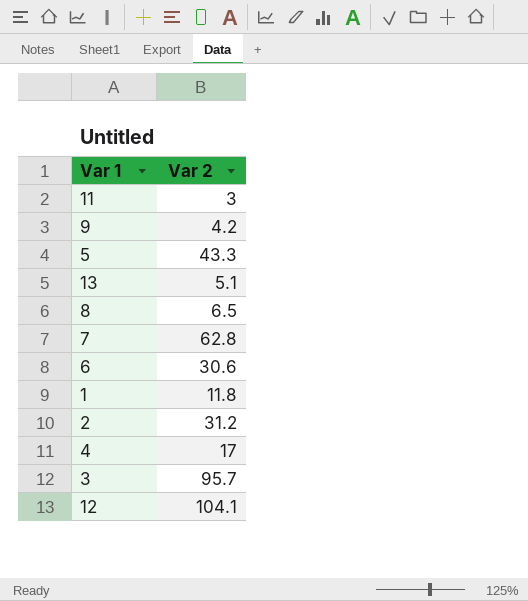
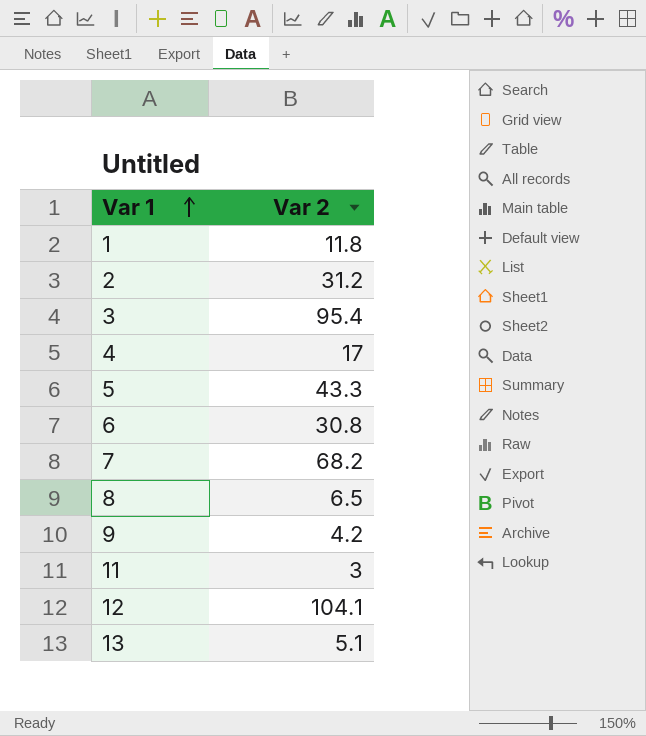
row order: none -> Var 1 ascending
3 | Var 2: 95.7 -> 95.4
6 | Var 2: 30.6 -> 30.8
7 | Var 2: 62.8 -> 68.2

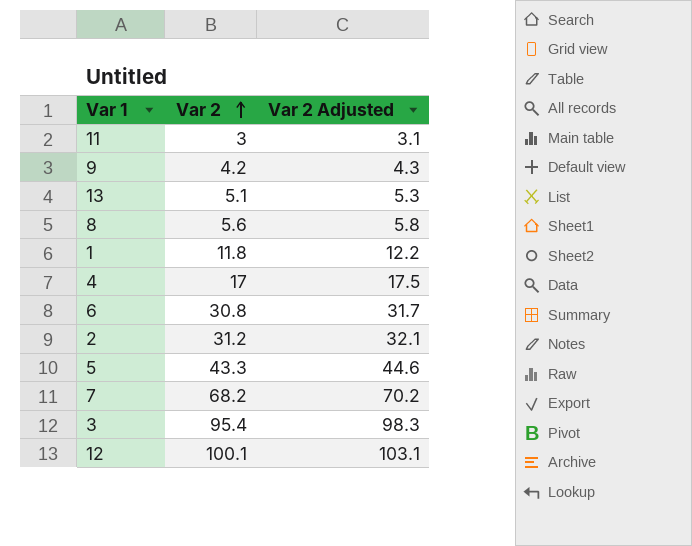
row order: Var 1 ascending -> Var 2 ascending
column Var 2 Adjusted | formula: none -> [Var 2] * 1.03
8 | Var 2: 6.5 -> 5.6
12 | Var 2: 104.1 -> 100.1

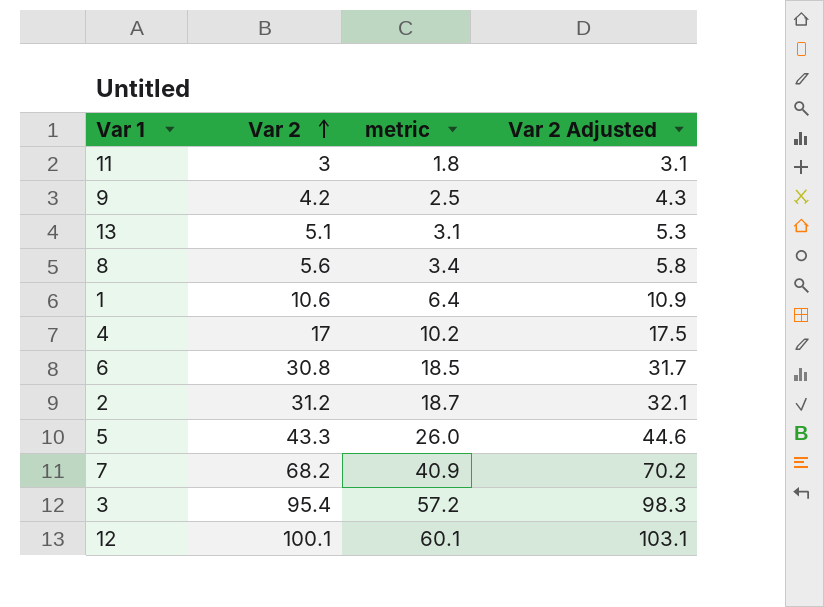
column metric | formula: none -> [Var 2] * 0.6
1 | Var 2: 11.8 -> 10.6
1 | Var 2 Adjusted: 12.2 -> 10.9

